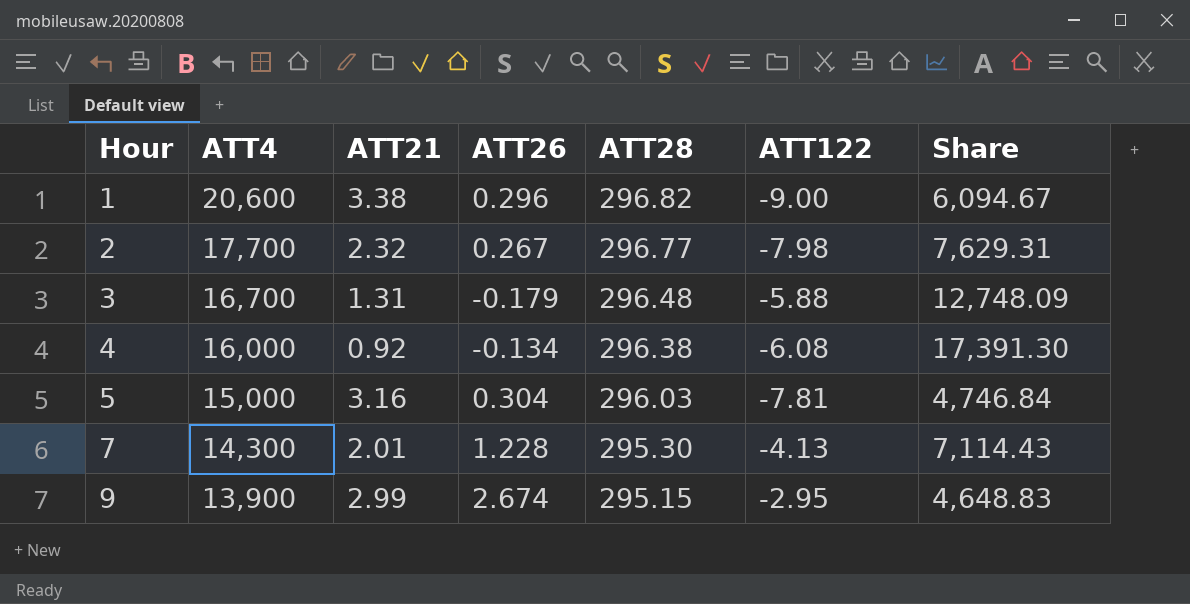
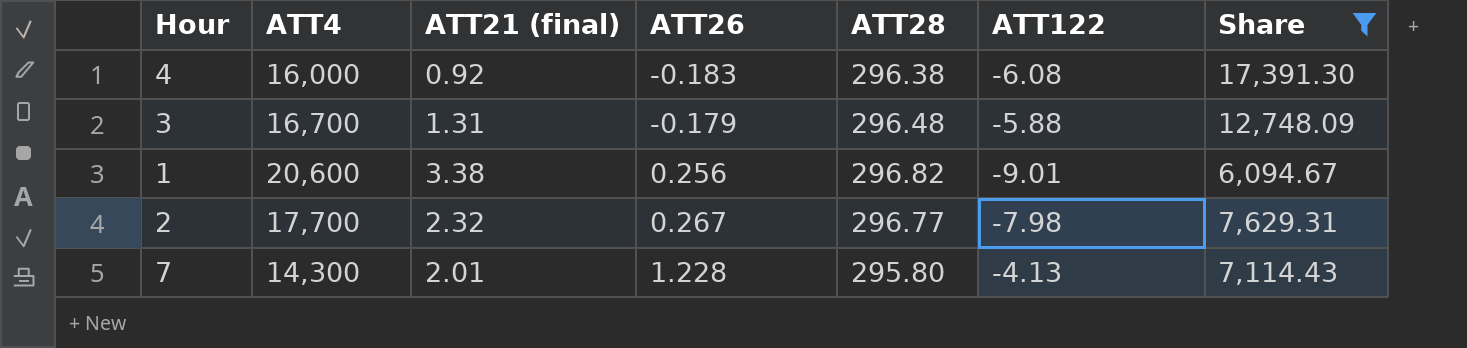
filter: none -> Share >= 6,094.67
row order: Hour ascending -> ATT26 ascending
column name: ATT21 -> ATT21 (final)
4 | ATT26: -0.134 -> -0.183
1 | ATT26: 0.296 -> 0.256
1 | ATT122: -9.00 -> -9.01
7 | ATT28: 295.30 -> 295.80

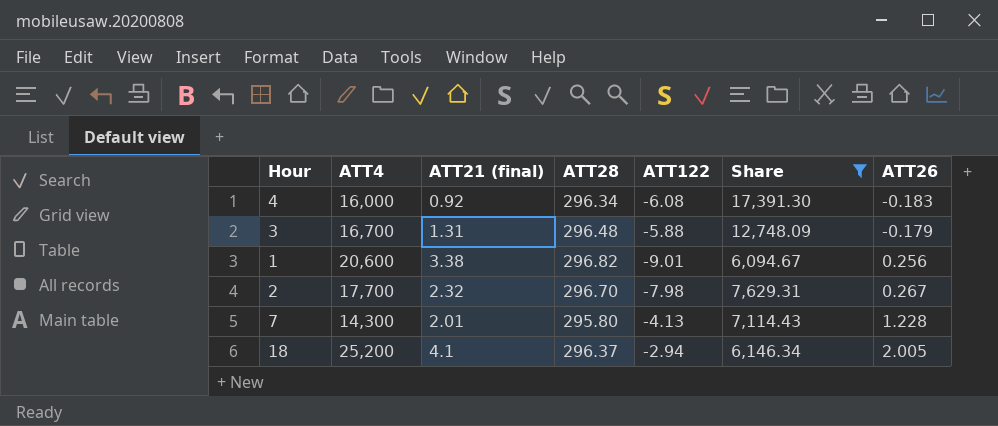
column ATT26 | position: 4 -> 7
4 | ATT28: 296.38 -> 296.34
2 | ATT28: 296.77 -> 296.70
row 18: none -> 25,200 | 4.1 | 296.37 | -2.94 | 6,146.34 | 2.005

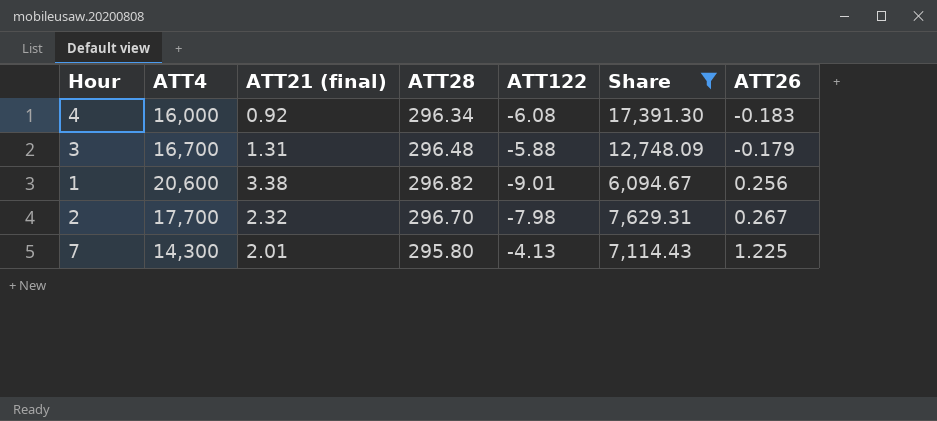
row 18: 25,200 | 4.1 | 296.37 | -2.94 | 6,146.34 | 2.005 -> none
7 | ATT26: 1.228 -> 1.225

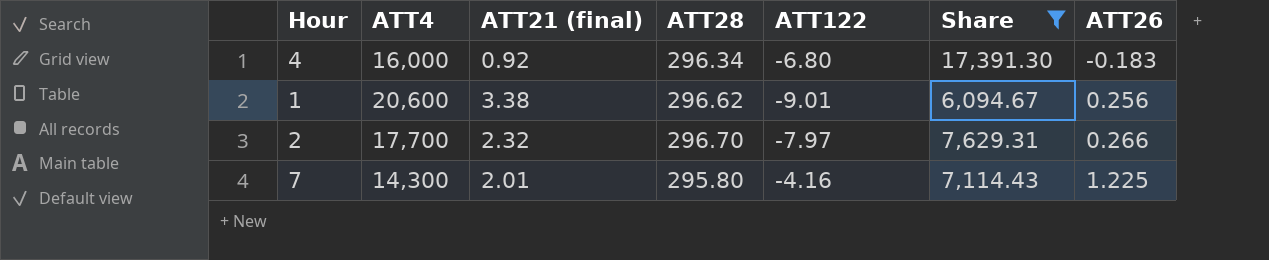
row 3: 16,700 | 1.31 | 296.48 | -5.88 | 12,748.09 | -0.179 -> none
4 | ATT122: -6.08 -> -6.80
1 | ATT28: 296.82 -> 296.62
2 | ATT122: -7.98 -> -7.97
2 | ATT26: 0.267 -> 0.266
7 | ATT122: -4.13 -> -4.16

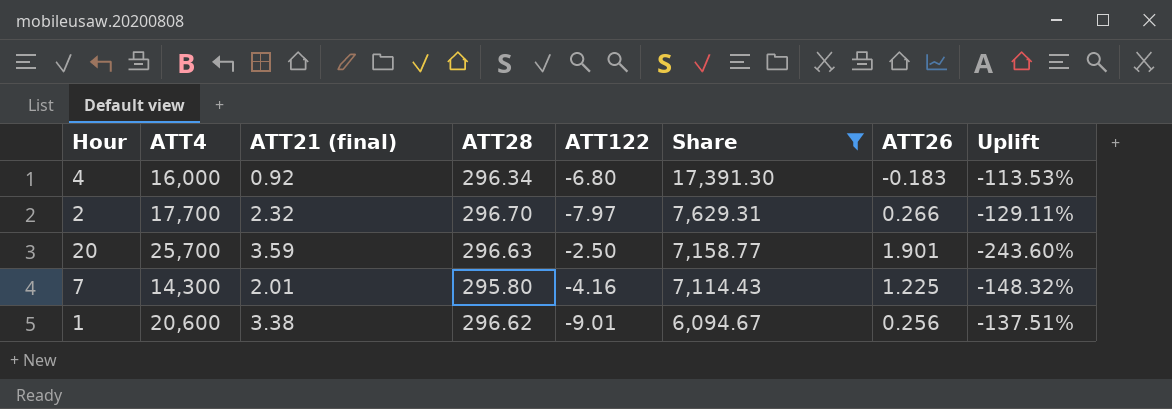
row order: ATT26 ascending -> Share descending
column Uplift | formula: none -> ([ATT21 (final)] - [ATT122]) / [ATT122]
row 20: none -> 25,700 | 3.59 | 296.63 | -2.50 | 7,158.77 | 1.901 | -243.60%

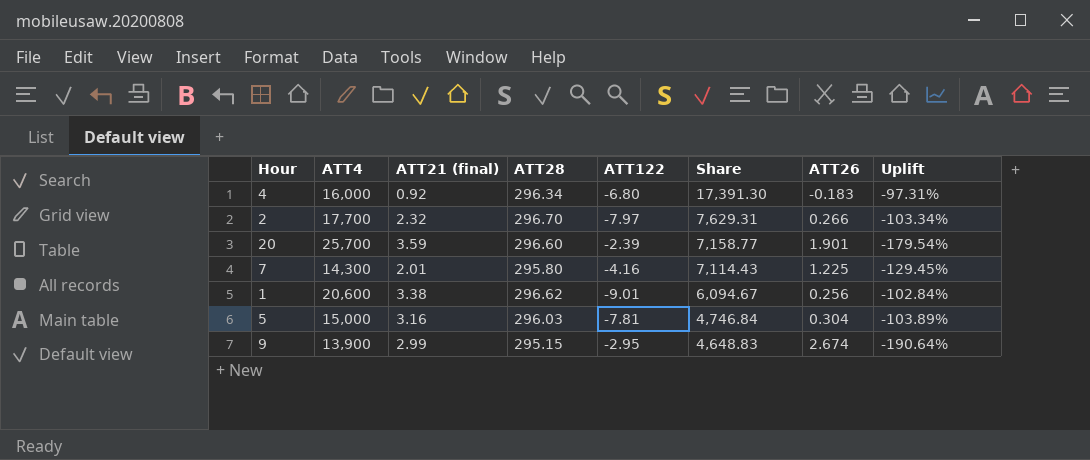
filter: Share >= 6,094.67 -> none
column Uplift | formula: ([ATT21 (final)] - [ATT122]) / [ATT122] -> ([ATT26] - [ATT122]) / [ATT122]
20 | ATT28: 296.63 -> 296.60
20 | ATT122: -2.50 -> -2.39

